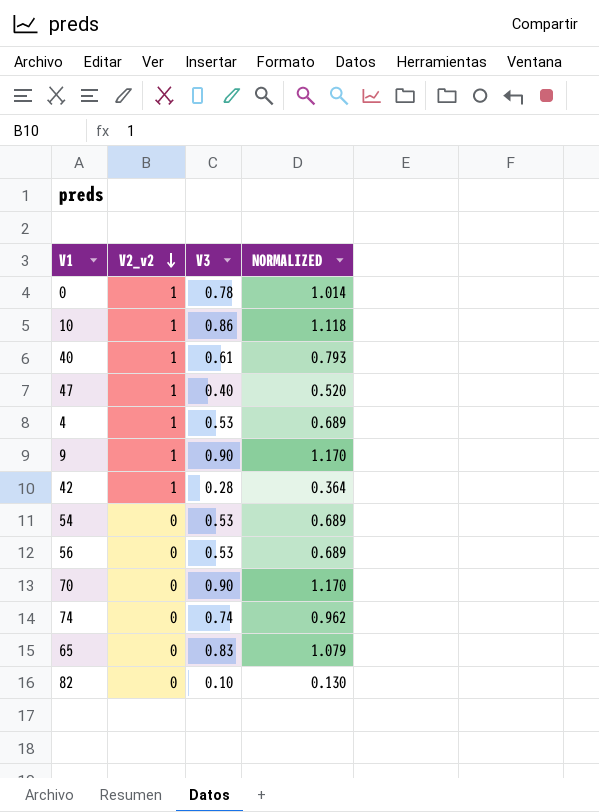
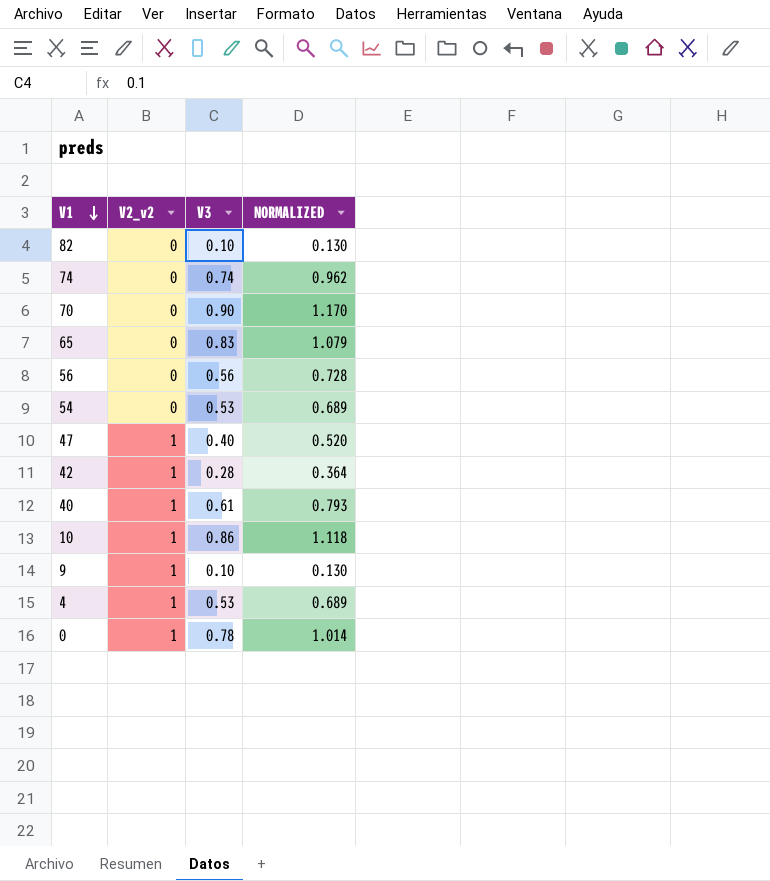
row order: V2_v2 descending -> V1 descending
56 | V3: 0.53 -> 0.56
56 | NORMALIZED: 0.689 -> 0.728
9 | V3: 0.90 -> 0.10
9 | NORMALIZED: 1.170 -> 0.130

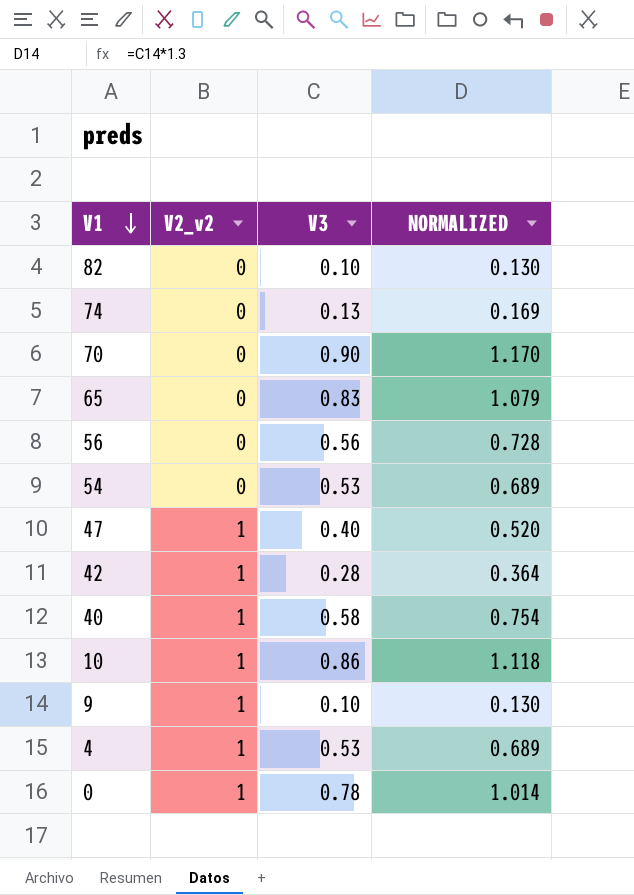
74 | V3: 0.74 -> 0.13
74 | NORMALIZED: 0.962 -> 0.169
40 | V3: 0.61 -> 0.58
40 | NORMALIZED: 0.793 -> 0.754

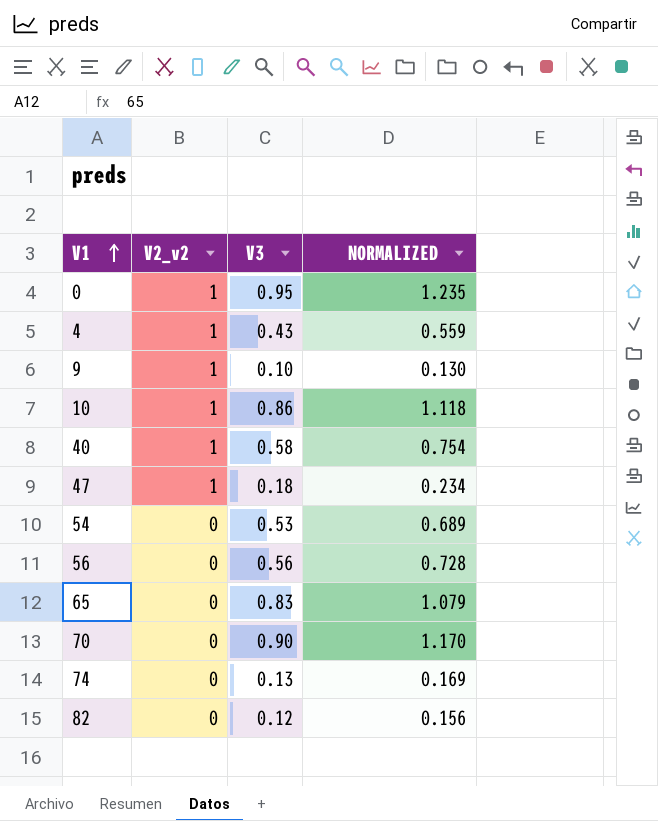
row order: V1 descending -> V1 ascending
row 42: 1 | 0.28 | 0.364 -> none
0 | V3: 0.78 -> 0.95
0 | NORMALIZED: 1.014 -> 1.235
4 | V3: 0.53 -> 0.43
4 | NORMALIZED: 0.689 -> 0.559
47 | V3: 0.40 -> 0.18
47 | NORMALIZED: 0.520 -> 0.234
82 | V3: 0.10 -> 0.12
82 | NORMALIZED: 0.130 -> 0.156

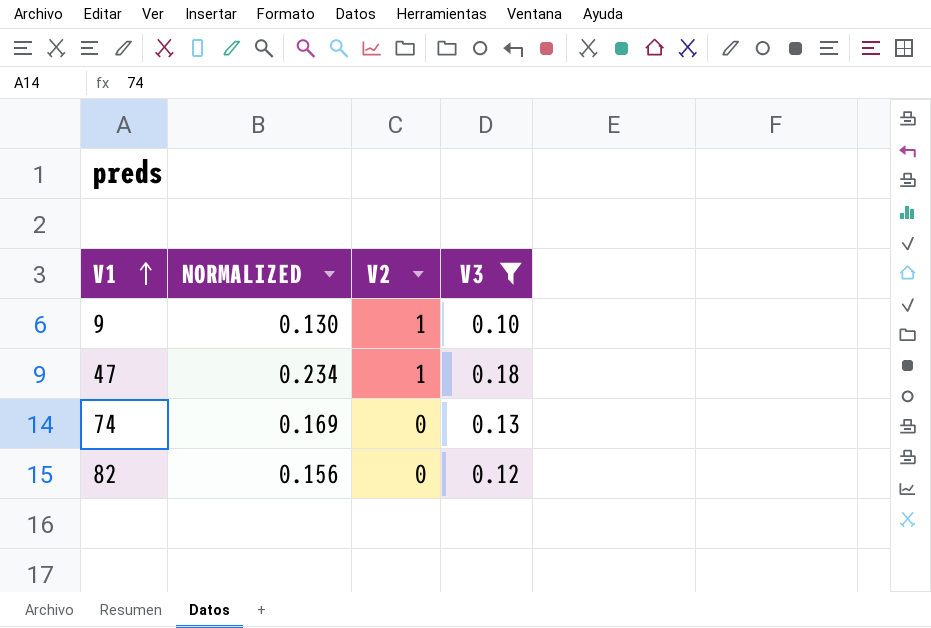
filter: none -> V3 <= 0.18
column NORMALIZED | position: 4 -> 2
column name: V2_v2 -> V2

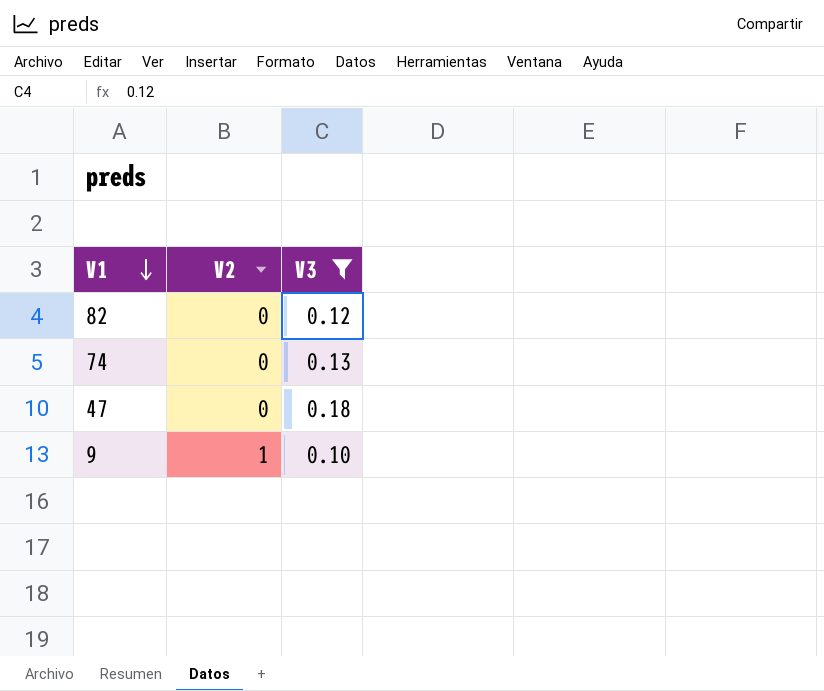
row order: V1 ascending -> V1 descending
column NORMALIZED | formula: [V3] * 1.3 -> none
47 | V2: 1 -> 0

